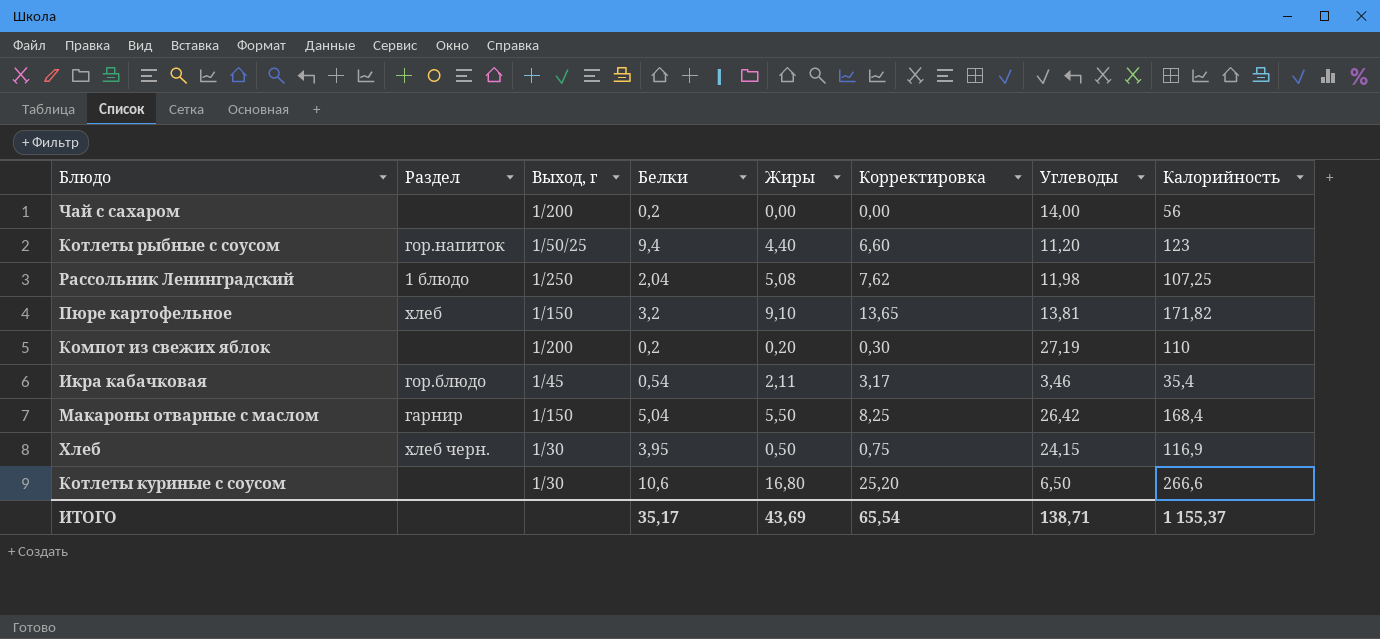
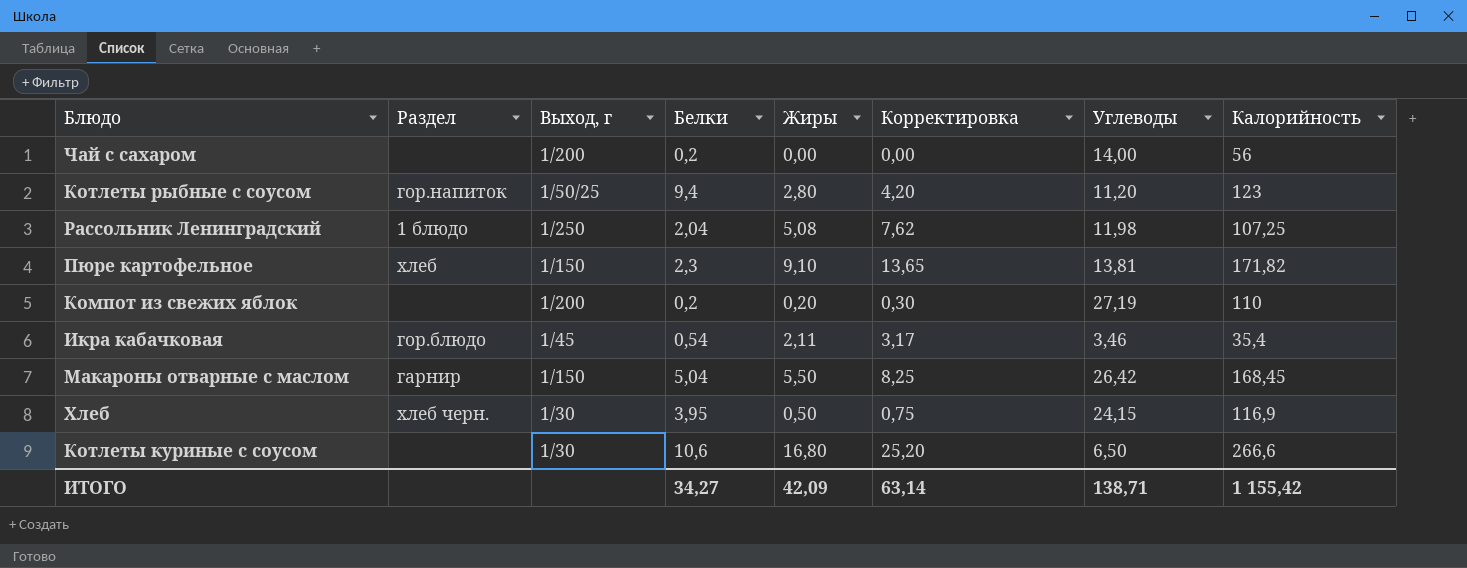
Котлеты рыбные с соусом | Жиры: 4,40 -> 2,80
Котлеты рыбные с соусом | Корректировка: 6,60 -> 4,20
Пюре картофельное | Белки: 3,2 -> 2,3
Макароны отварные с маслом | Калорийность: 168,4 -> 168,45
ИТОГО | Белки: 35,17 -> 34,27
ИТОГО | Жиры: 43,69 -> 42,09
ИТОГО | Корректировка: 65,54 -> 63,14
ИТОГО | Калорийность: 1 155,37 -> 1 155,42

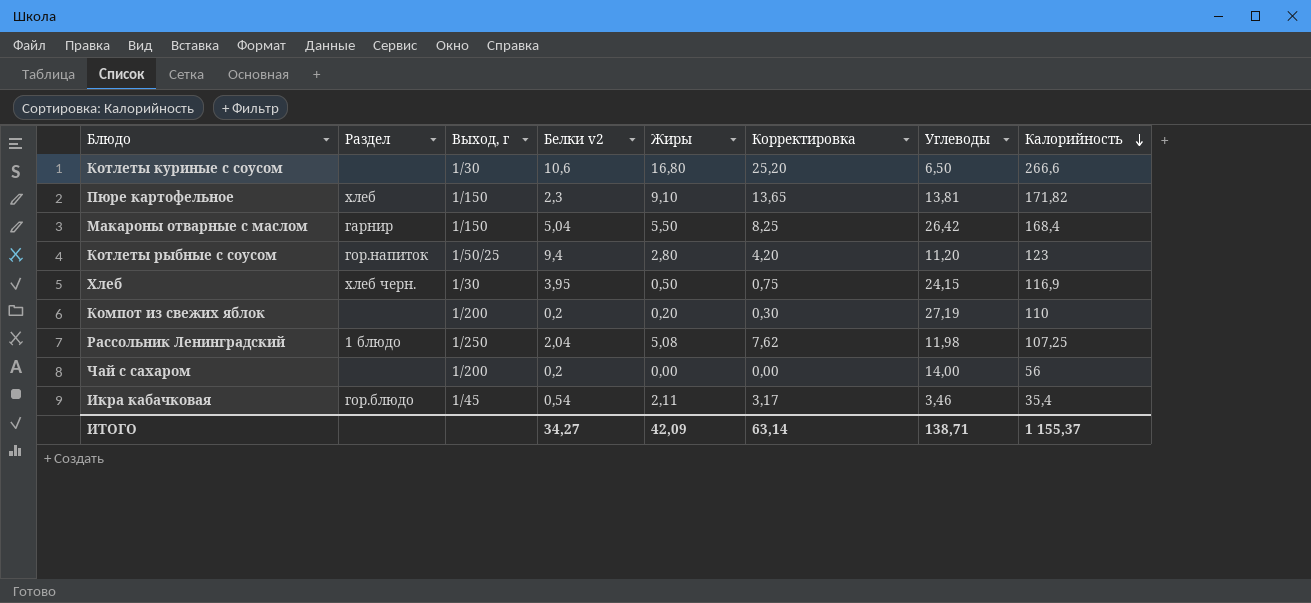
row order: none -> Калорийность descending
column name: Белки -> Белки v2
Макароны отварные с маслом | Калорийность: 168,45 -> 168,4
ИТОГО | Калорийность: 1 155,42 -> 1 155,37

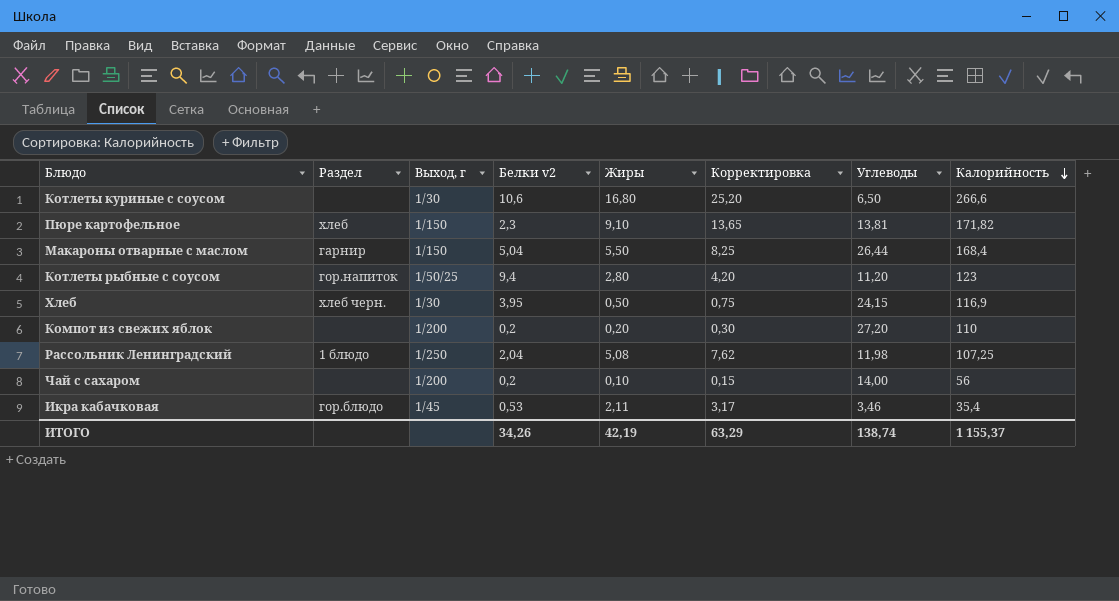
Макароны отварные с маслом | Углеводы: 26,42 -> 26,44
Компот из свежих яблок | Углеводы: 27,19 -> 27,20
Чай с сахаром | Жиры: 0,00 -> 0,10
Чай с сахаром | Корректировка: 0,00 -> 0,15
Икра кабачковая | Белки v2: 0,54 -> 0,53
ИТОГО | Белки v2: 34,27 -> 34,26
ИТОГО | Жиры: 42,09 -> 42,19
ИТОГО | Корректировка: 63,14 -> 63,29
ИТОГО | Углеводы: 138,71 -> 138,74

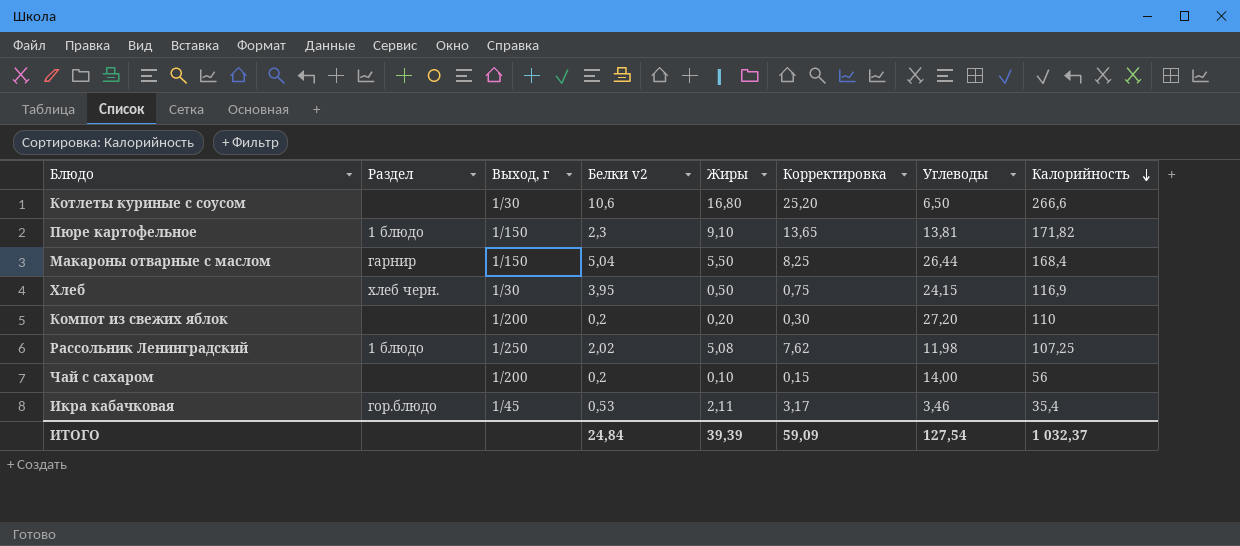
row Котлеты рыбные с соусом: гор.напиток | 1/50/25 | 9,4 | 2,80 | 4,20 | 11,20 | 123 -> none
Пюре картофельное | Раздел: хлеб -> 1 блюдо
Рассольник Ленинградский | Белки v2: 2,04 -> 2,02
ИТОГО | Белки v2: 34,26 -> 24,84
ИТОГО | Жиры: 42,19 -> 39,39
ИТОГО | Корректировка: 63,29 -> 59,09
ИТОГО | Углеводы: 138,74 -> 127,54
ИТОГО | Калорийность: 1 155,37 -> 1 032,37

